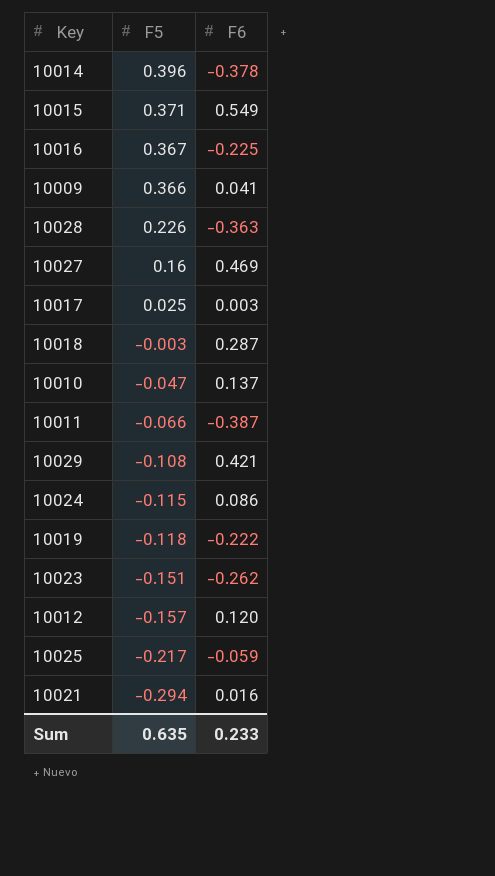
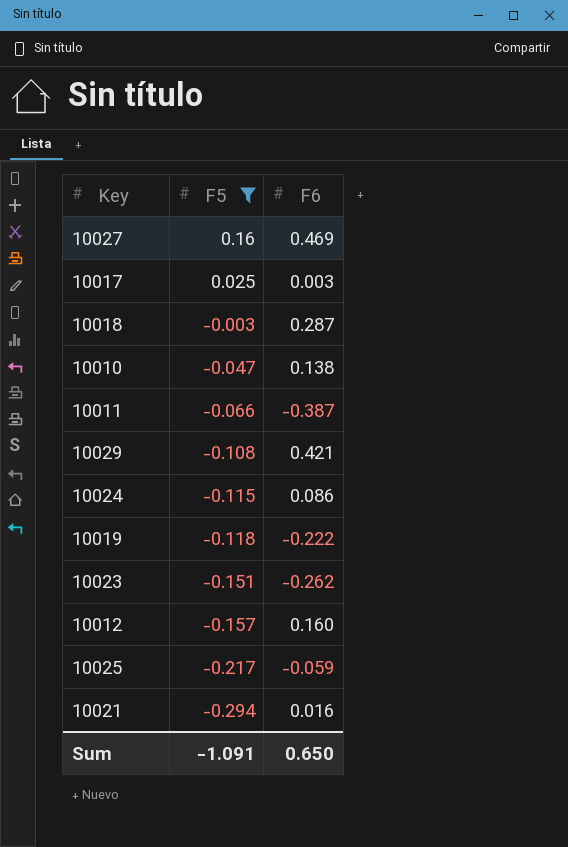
filter: none -> F5 <= 0.16
10010 | F6: 0.137 -> 0.138
10012 | F6: 0.120 -> 0.160
Sum | F5: 0.635 -> -1.091
Sum | F6: 0.233 -> 0.650

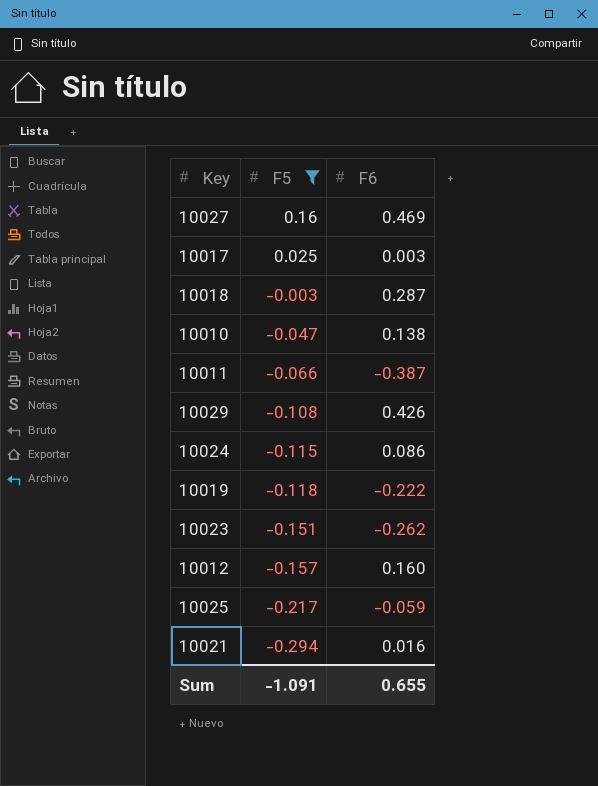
10029 | F6: 0.421 -> 0.426
Sum | F6: 0.650 -> 0.655

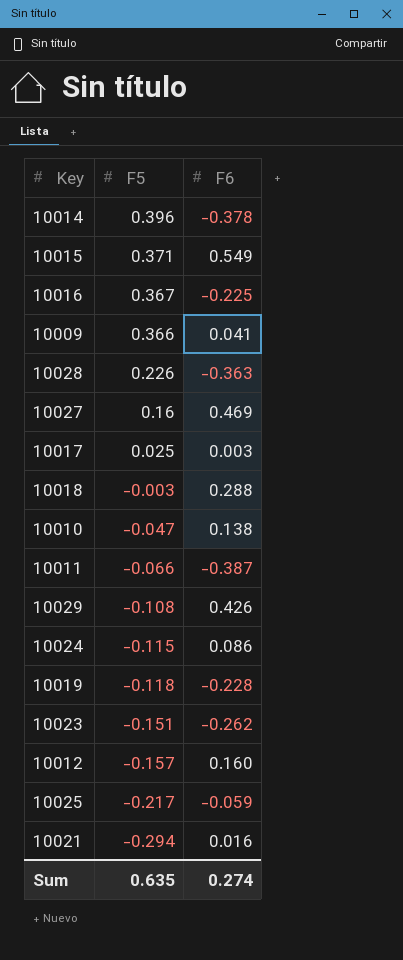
filter: F5 <= 0.16 -> none
10018 | F6: 0.287 -> 0.288
10019 | F6: -0.222 -> -0.228
Sum | F5: -1.091 -> 0.635
Sum | F6: 0.655 -> 0.274

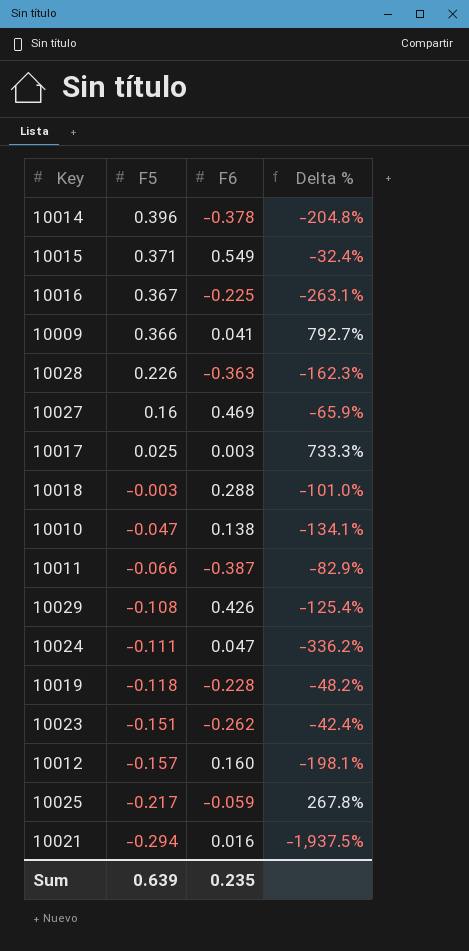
column Delta % | formula: none -> ([F5] - [F6]) / [F6]
10024 | F5: -0.115 -> -0.111
10024 | F6: 0.086 -> 0.047
Sum | F5: 0.635 -> 0.639
Sum | F6: 0.274 -> 0.235

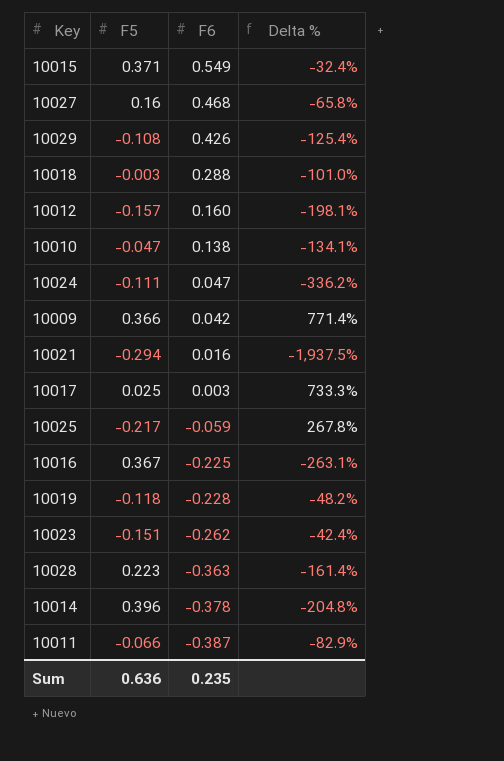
row order: F5 descending -> F6 descending
10027 | F6: 0.469 -> 0.468
10027 | Delta %: -65.9% -> -65.8%
10009 | F6: 0.041 -> 0.042
10009 | Delta %: 792.7% -> 771.4%
10028 | F5: 0.226 -> 0.223
10028 | Delta %: -162.3% -> -161.4%
Sum | F5: 0.639 -> 0.636

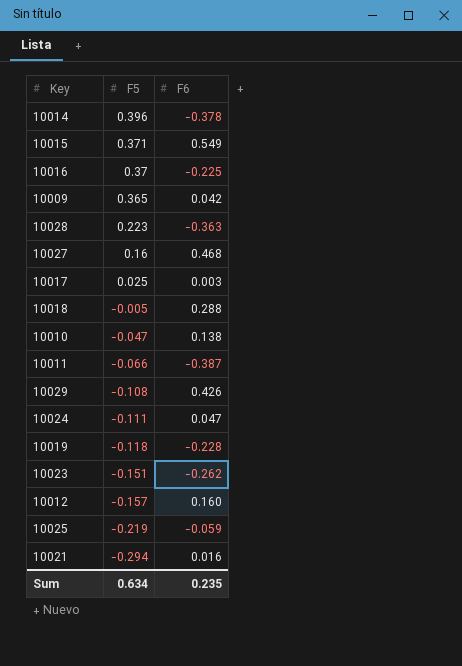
row order: F6 descending -> F5 descending
column Delta % | formula: ([F5] - [F6]) / [F6] -> none
10016 | F5: 0.367 -> 0.37
10009 | F5: 0.366 -> 0.365
10018 | F5: -0.003 -> -0.005
10025 | F5: -0.217 -> -0.219
Sum | F5: 0.636 -> 0.634

